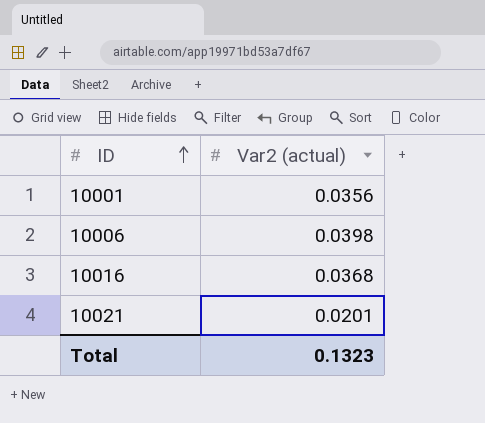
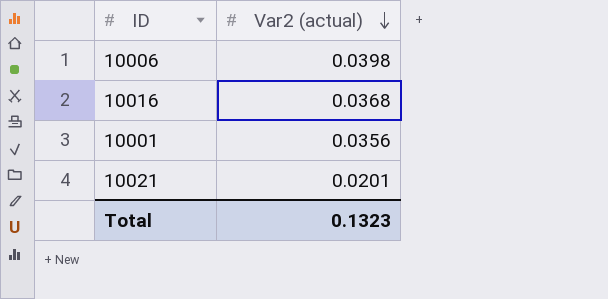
row order: ID ascending -> Var2 (actual) descending

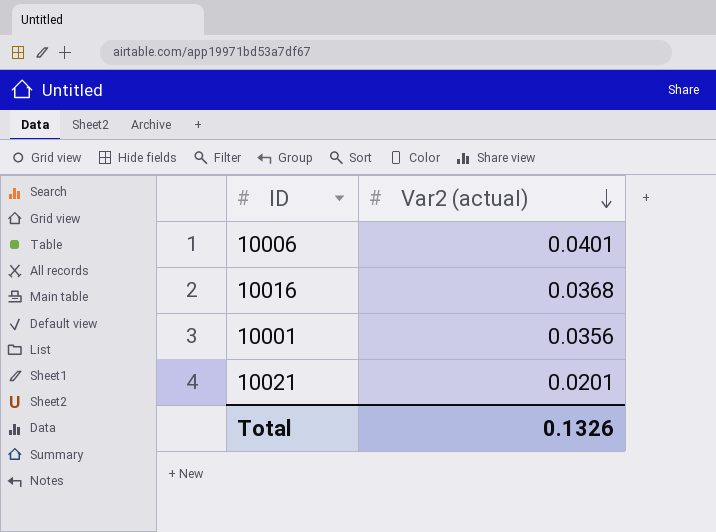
10006 | Var2 (actual): 0.0398 -> 0.0401
Total | Var2 (actual): 0.1323 -> 0.1326

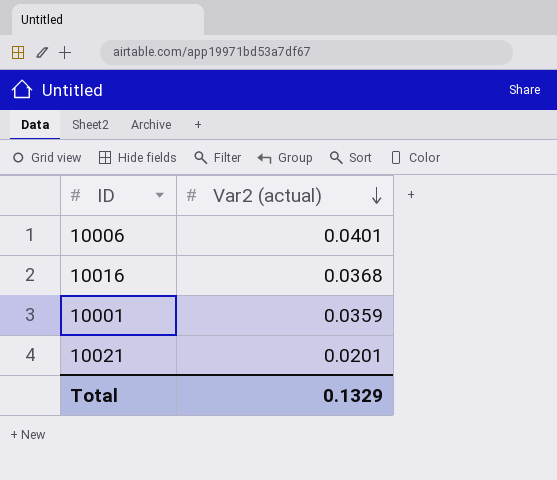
10001 | Var2 (actual): 0.0356 -> 0.0359
Total | Var2 (actual): 0.1326 -> 0.1329

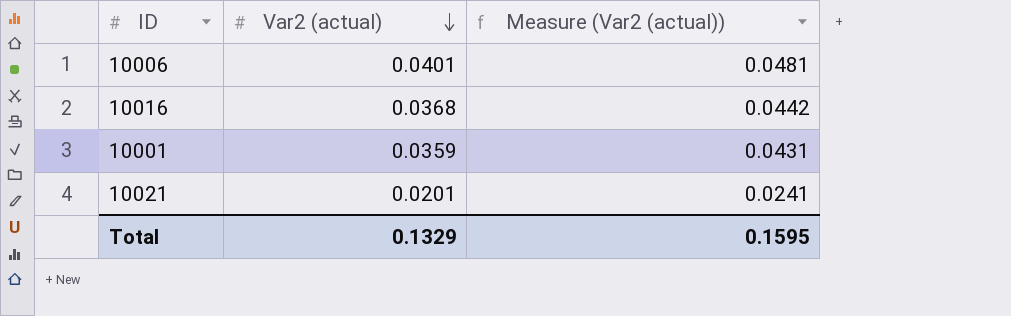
column Measure (Var2 (actual)) | formula: none -> [Var2 (actual)] * 1.2

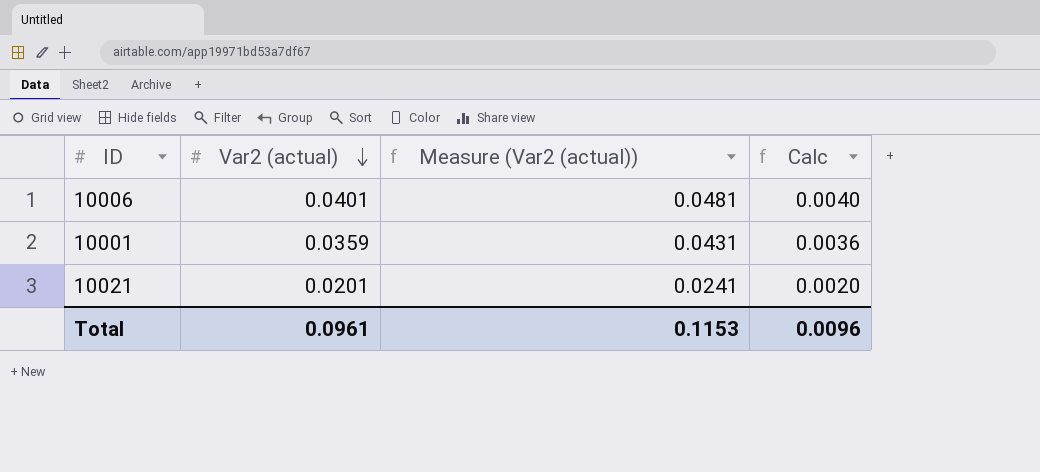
column Calc | formula: none -> [Var2 (actual)] * 0.1
row 10016: 0.0368 | 0.0442 -> none
Total | Var2 (actual): 0.1329 -> 0.0961
Total | Measure (Var2 (actual)): 0.1595 -> 0.1153

